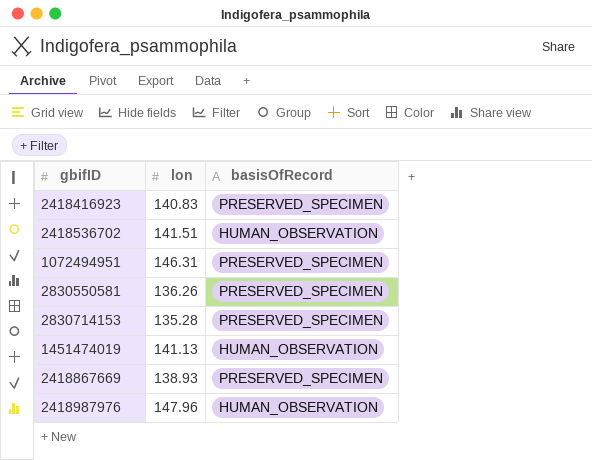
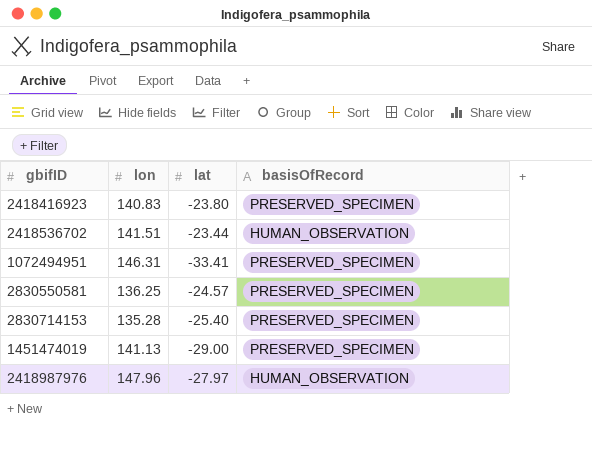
column lat | position: none -> 3
row 2418867669: 138.93 | PRESERVED_SPECIMEN -> none
2830550581 | lon: 136.26 -> 136.25
1451474019 | basisOfRecord: HUMAN_OBSERVATION -> PRESERVED_SPECIMEN

